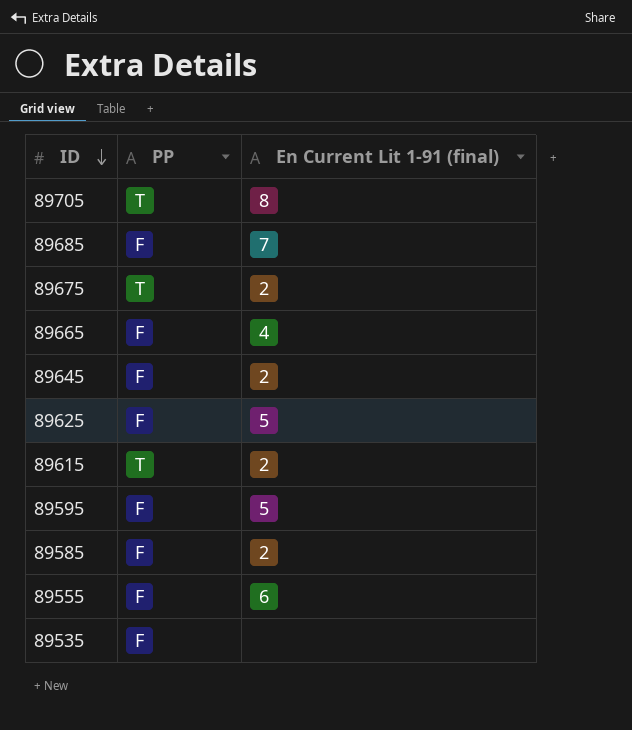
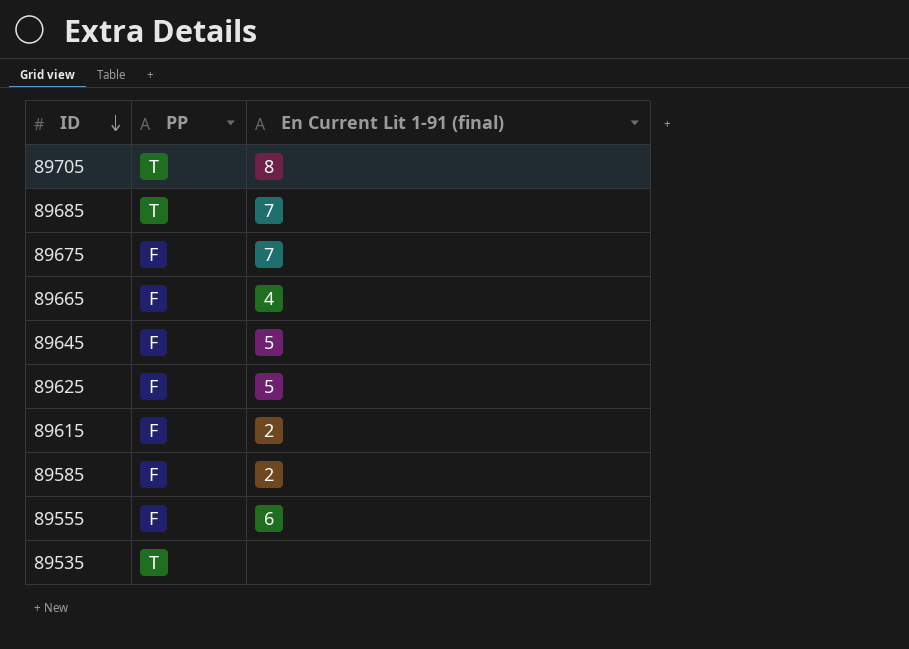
row 89595: F | 5 -> none
89685 | PP: F -> T
89675 | PP: T -> F
89675 | En Current Lit 1-91 (final): 2 -> 7
89645 | En Current Lit 1-91 (final): 2 -> 5
89615 | PP: T -> F
89535 | PP: F -> T

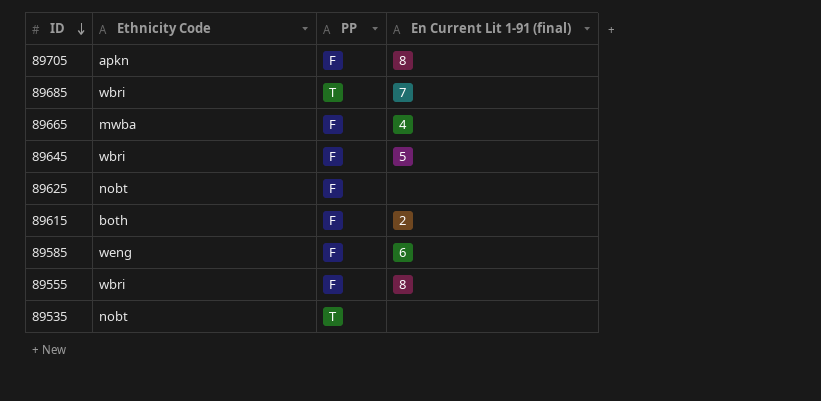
column Ethnicity Code | position: none -> 2
row 89675: F | 7 -> none
89705 | PP: T -> F
89625 | En Current Lit 1-91 (final): 5 -> none
89585 | En Current Lit 1-91 (final): 2 -> 6
89555 | En Current Lit 1-91 (final): 6 -> 8

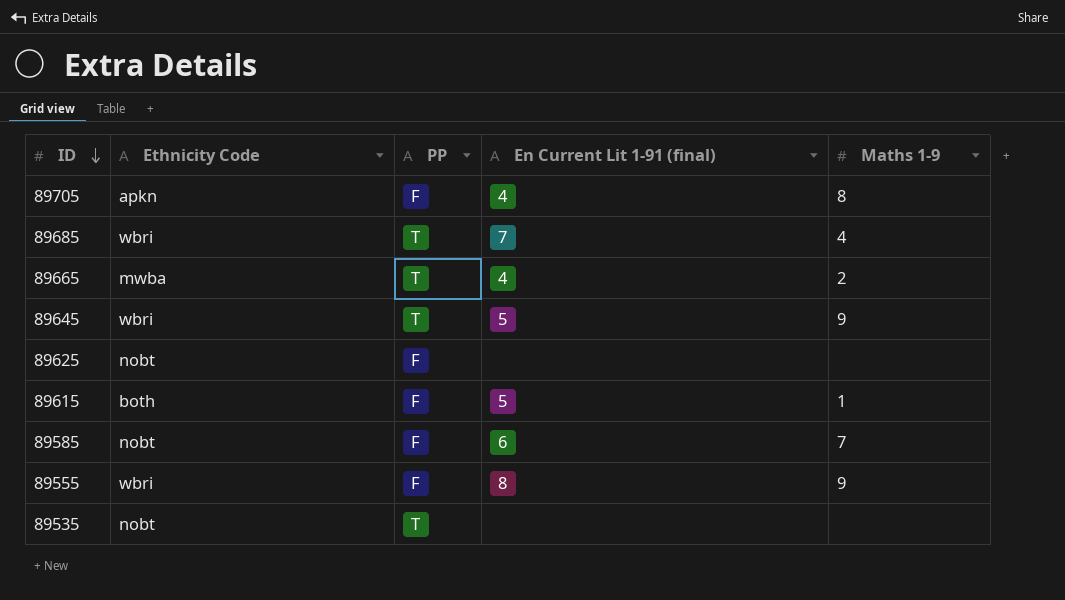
column Maths 1-9 | position: none -> 5
89705 | En Current Lit 1-91 (final): 8 -> 4
89665 | PP: F -> T
89645 | PP: F -> T
89615 | En Current Lit 1-91 (final): 2 -> 5
89585 | Ethnicity Code: weng -> nobt

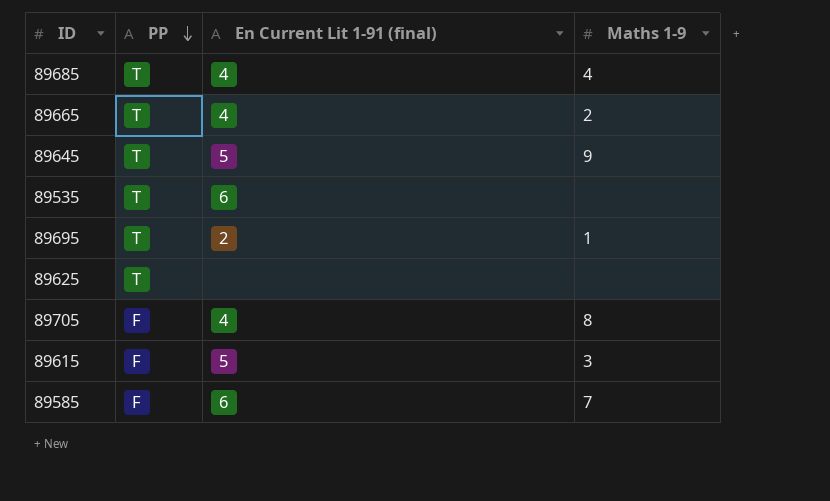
row order: ID descending -> PP descending
column Ethnicity Code | position: 2 -> none
row 89555: wbri | F | 8 | 9 -> none
89685 | En Current Lit 1-91 (final): 7 -> 4
89535 | En Current Lit 1-91 (final): none -> 6
row 89695: none -> T | 2 | 1
89625 | PP: F -> T
89615 | Maths 1-9: 1 -> 3

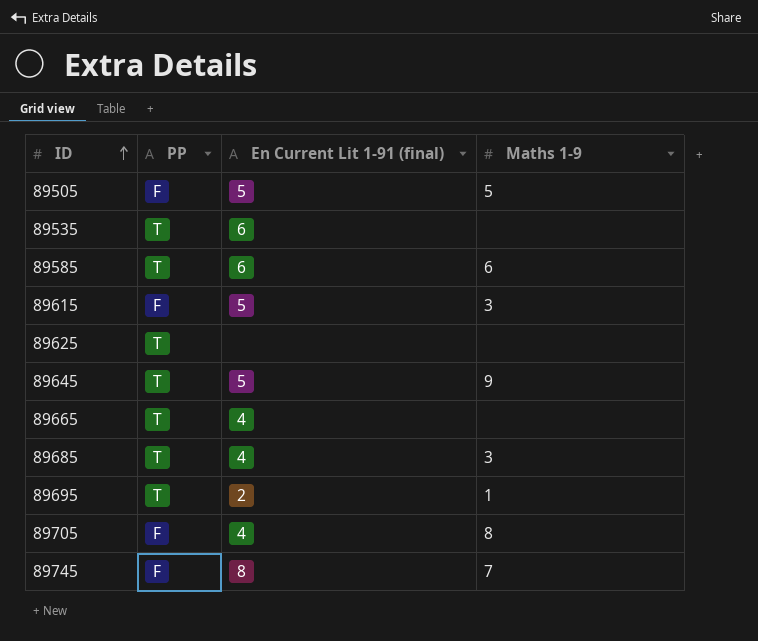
row order: PP descending -> ID ascending
row 89505: none -> F | 5 | 5
89585 | PP: F -> T
89585 | Maths 1-9: 7 -> 6
89665 | Maths 1-9: 2 -> none
89685 | Maths 1-9: 4 -> 3
row 89745: none -> F | 8 | 7

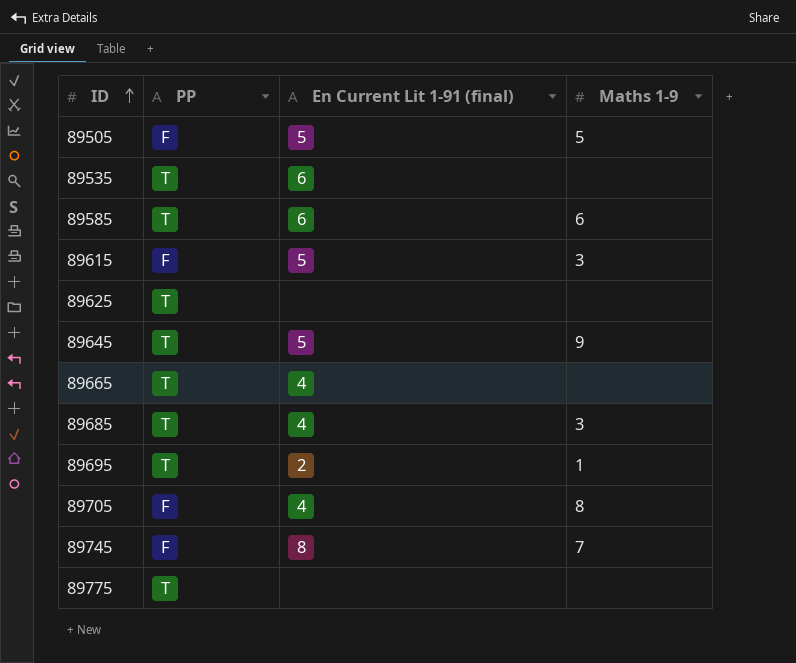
row 89775: none -> T | none | none

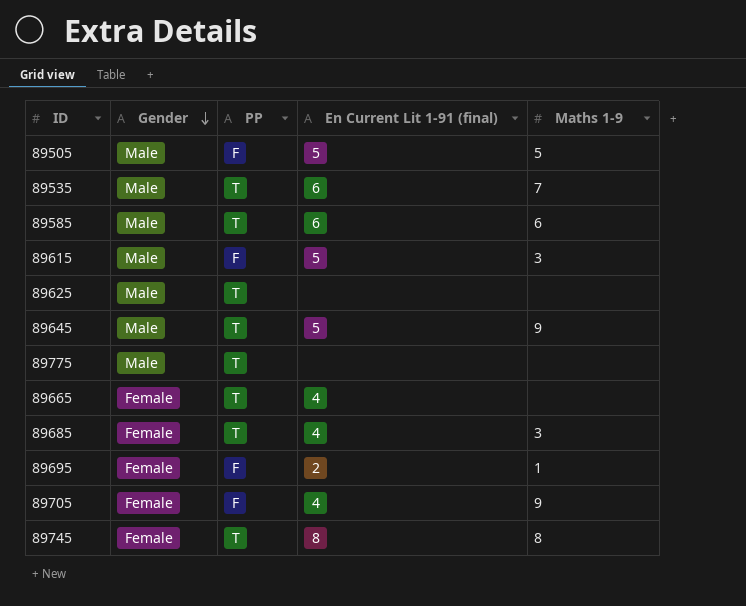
row order: ID ascending -> Gender descending
column Gender | position: none -> 2
89535 | Maths 1-9: none -> 7
89695 | PP: T -> F
89705 | Maths 1-9: 8 -> 9
89745 | PP: F -> T
89745 | Maths 1-9: 7 -> 8

